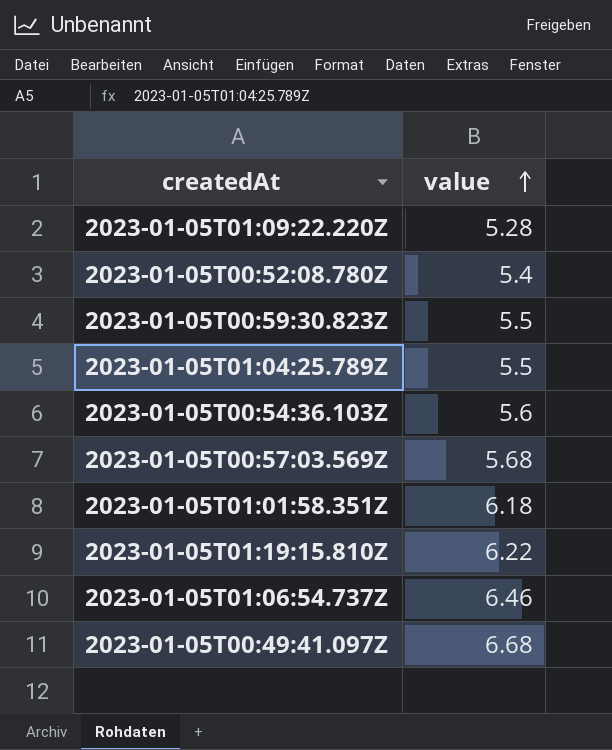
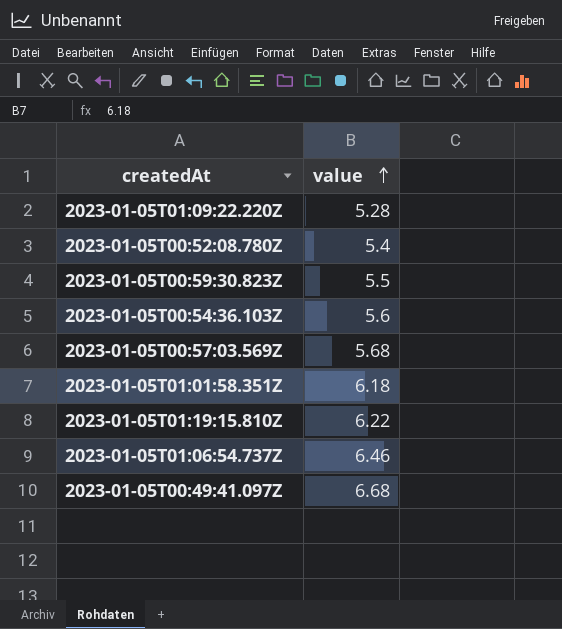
row 2023-01-05T01:04:25.789Z: 5.5 -> none

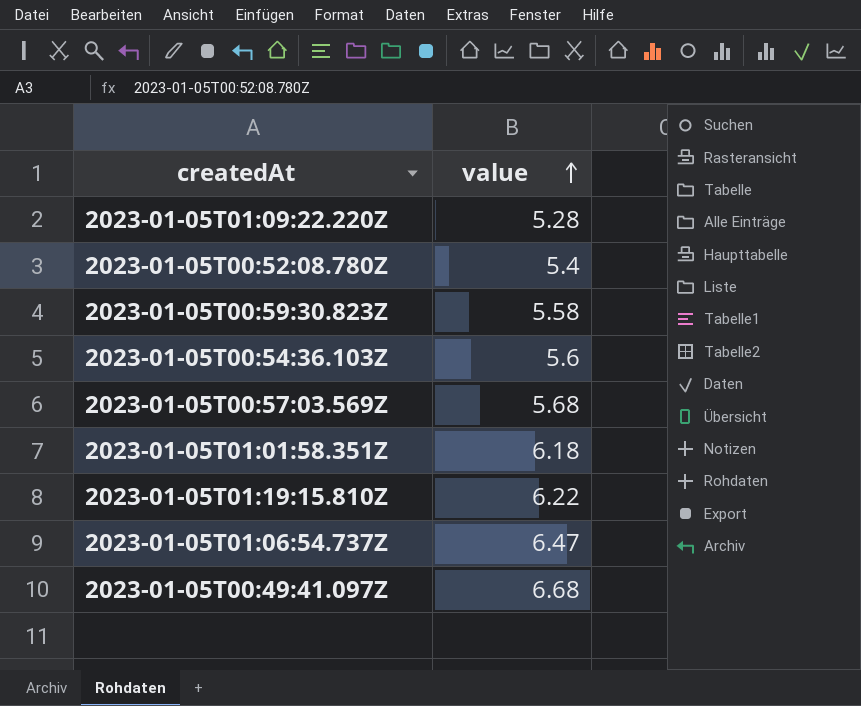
2023-01-05T00:59:30.823Z | value: 5.5 -> 5.58
2023-01-05T01:06:54.737Z | value: 6.46 -> 6.47

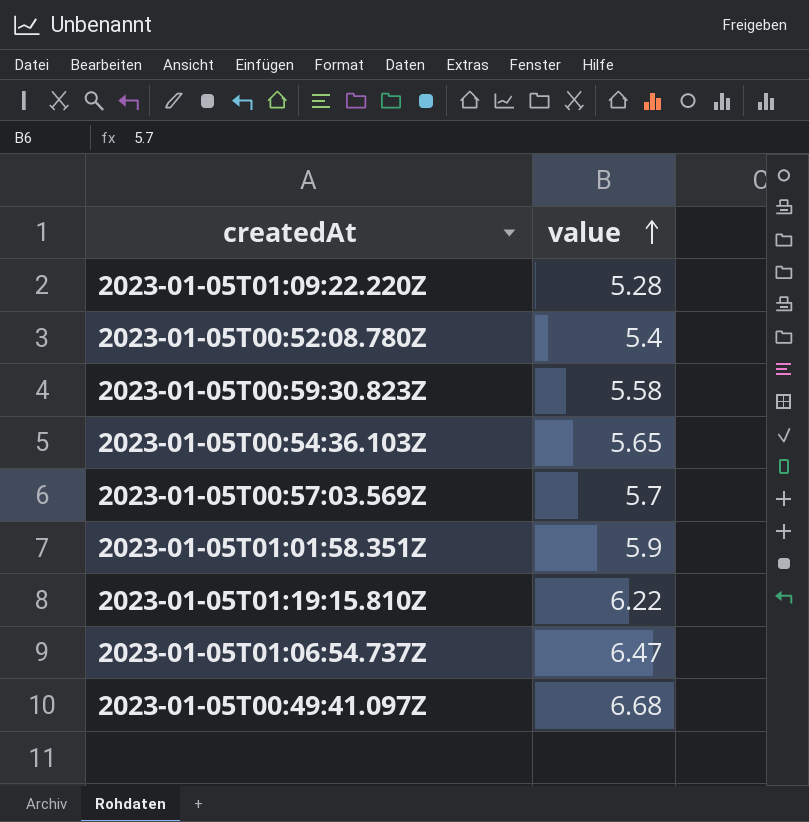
2023-01-05T00:54:36.103Z | value: 5.6 -> 5.65
2023-01-05T00:57:03.569Z | value: 5.68 -> 5.7
2023-01-05T01:01:58.351Z | value: 6.18 -> 5.9

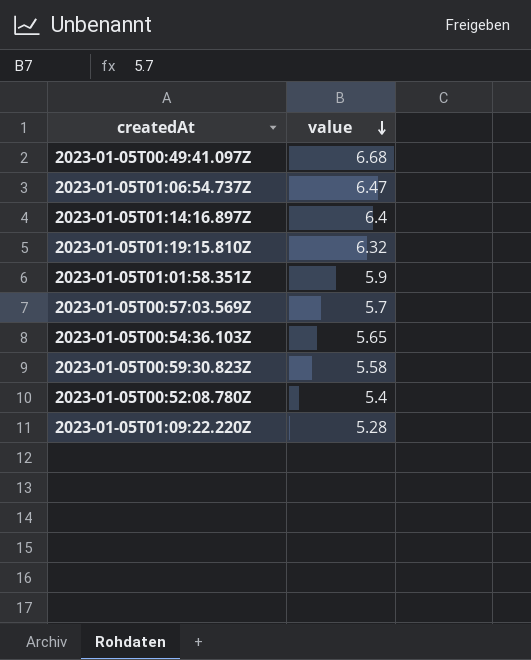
row order: value ascending -> value descending
row 2023-01-05T01:14:16.897Z: none -> 6.4
2023-01-05T01:19:15.810Z | value: 6.22 -> 6.32

